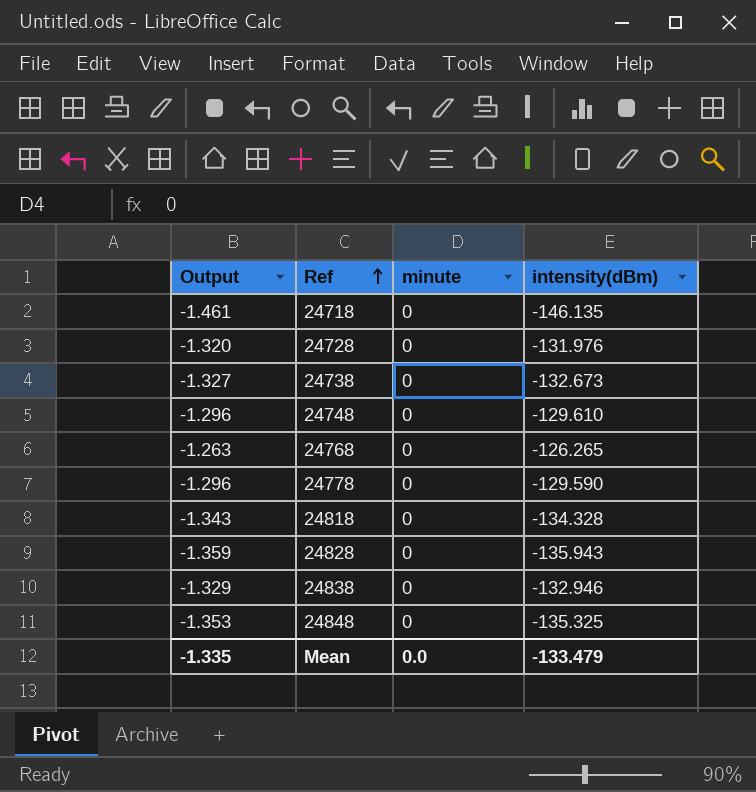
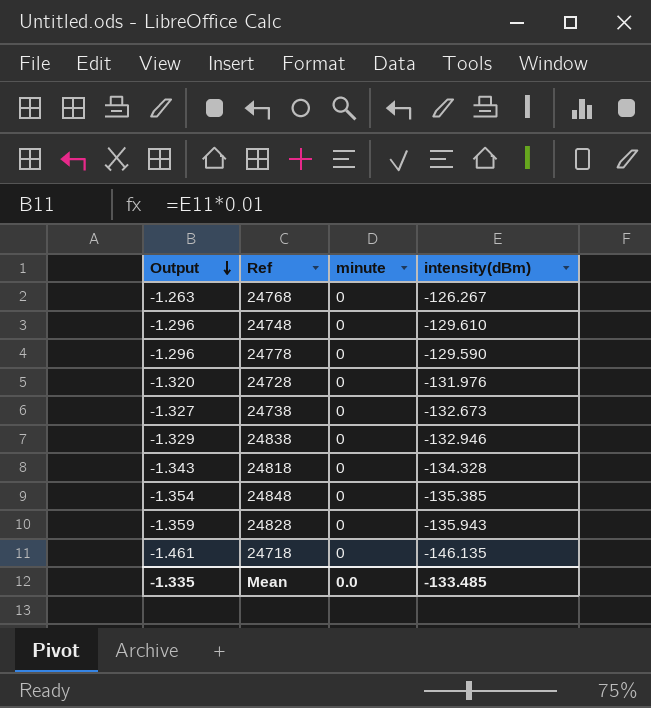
row order: Ref ascending -> Output descending
24768 | intensity(dBm): -126.265 -> -126.267
24848 | Output: -1.353 -> -1.354
24848 | intensity(dBm): -135.325 -> -135.385
Mean | intensity(dBm): -133.479 -> -133.485

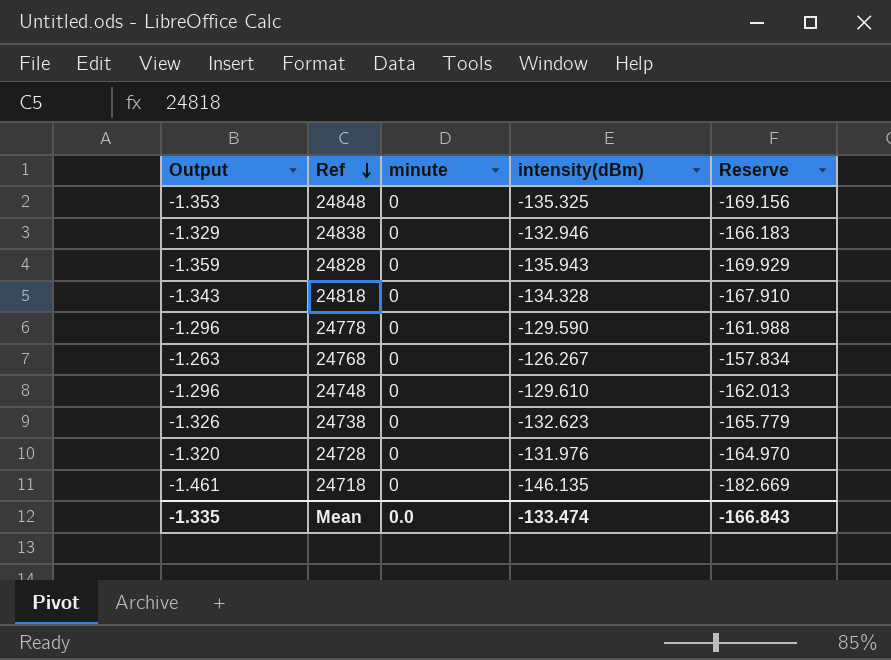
row order: Output descending -> Ref descending
column Reserve | formula: none -> [intensity(dBm)] * 1.25
24848 | Output: -1.354 -> -1.353
24848 | intensity(dBm): -135.385 -> -135.325
24738 | Output: -1.327 -> -1.326
24738 | intensity(dBm): -132.673 -> -132.623
Mean | intensity(dBm): -133.485 -> -133.474

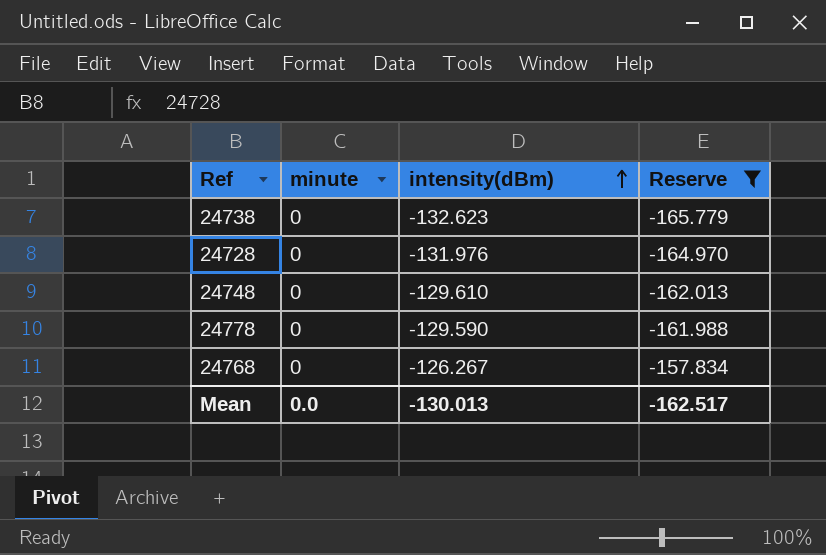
filter: none -> Reserve >= -165.779
row order: Ref descending -> intensity(dBm) ascending
column Output | formula: [intensity(dBm)] * 0.01 -> none
Mean | intensity(dBm): -133.474 -> -130.013
Mean | Reserve: -166.843 -> -162.517

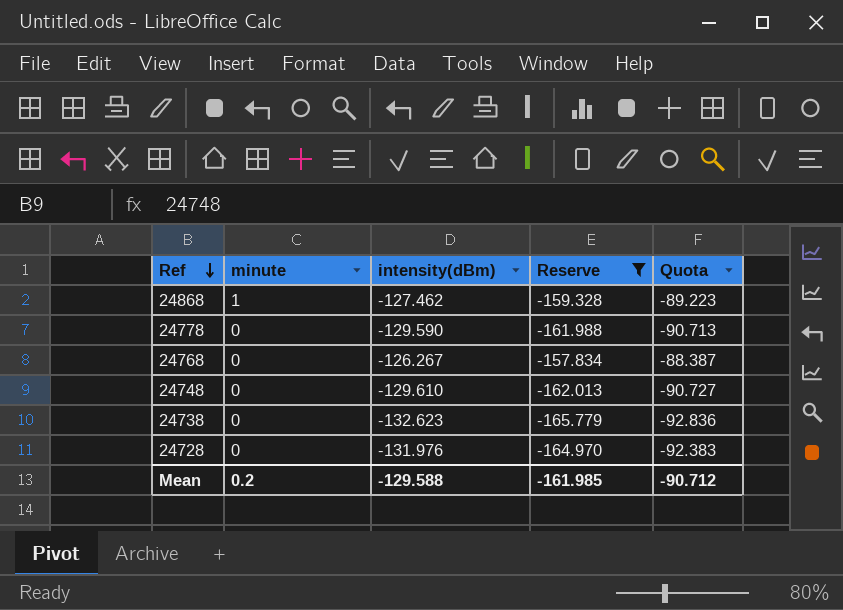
row order: intensity(dBm) ascending -> Ref descending
column Quota | formula: none -> [intensity(dBm)] * 0.7
row 24868: none -> 1 | -127.462 | -159.328 | -89.223
Mean | minute: 0.0 -> 0.2
Mean | intensity(dBm): -130.013 -> -129.588
Mean | Reserve: -162.517 -> -161.985

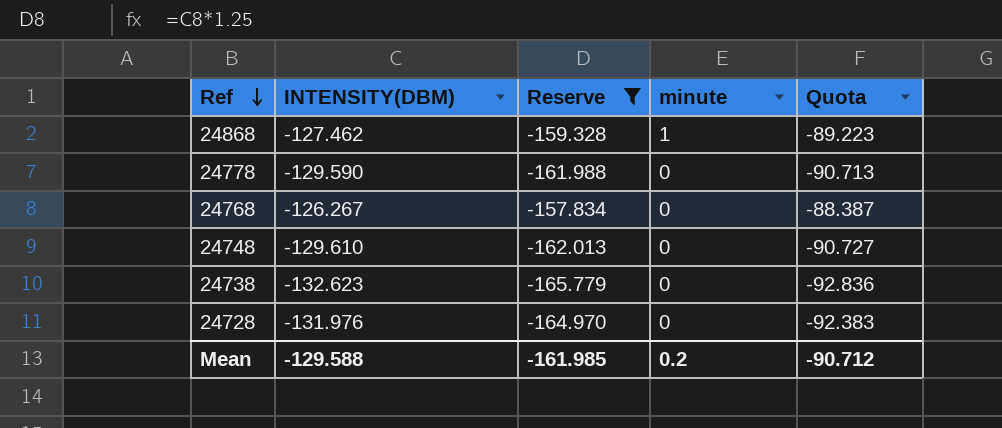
column name: intensity(dBm) -> INTENSITY(DBM)
column minute | position: 2 -> 4

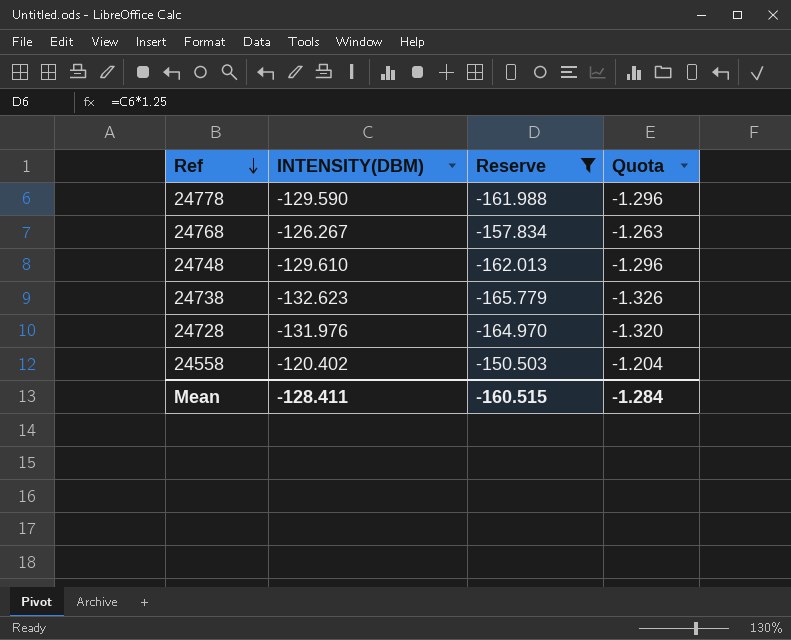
column minute | position: 4 -> none
column Quota | formula: [INTENSITY(DBM)] * 0.7 -> [INTENSITY(DBM)] * 0.01
row 24868: -127.462 | -159.328 | 1 | -89.223 -> none
row 24558: none -> -120.402 | -150.503 | -1.204
Mean | INTENSITY(DBM): -129.588 -> -128.411
Mean | Reserve: -161.985 -> -160.515
Mean | Quota: -90.712 -> -1.284

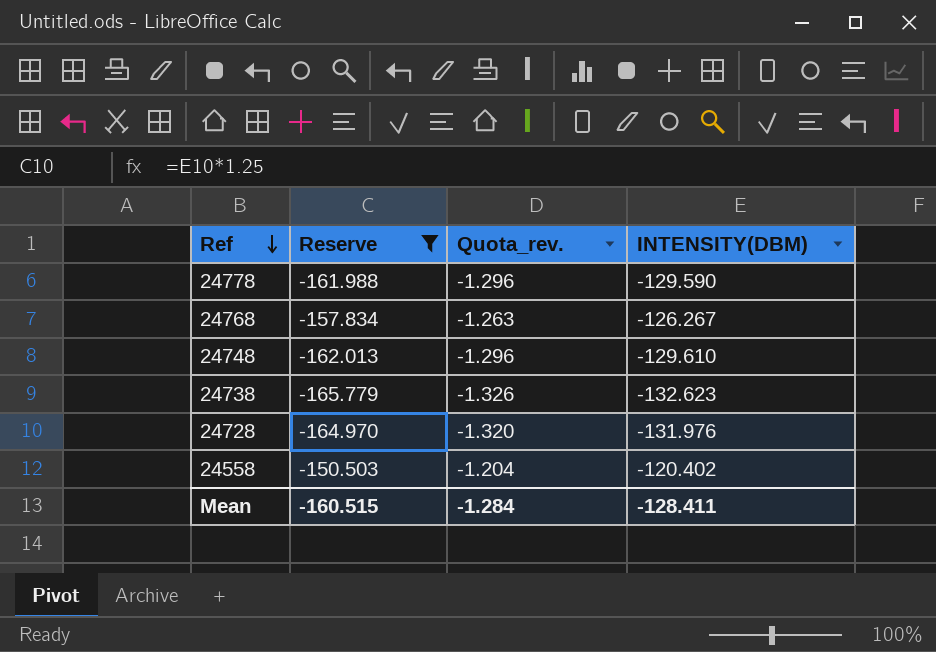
column name: Quota -> Quota_rev.
column INTENSITY(DBM) | position: 2 -> 4

